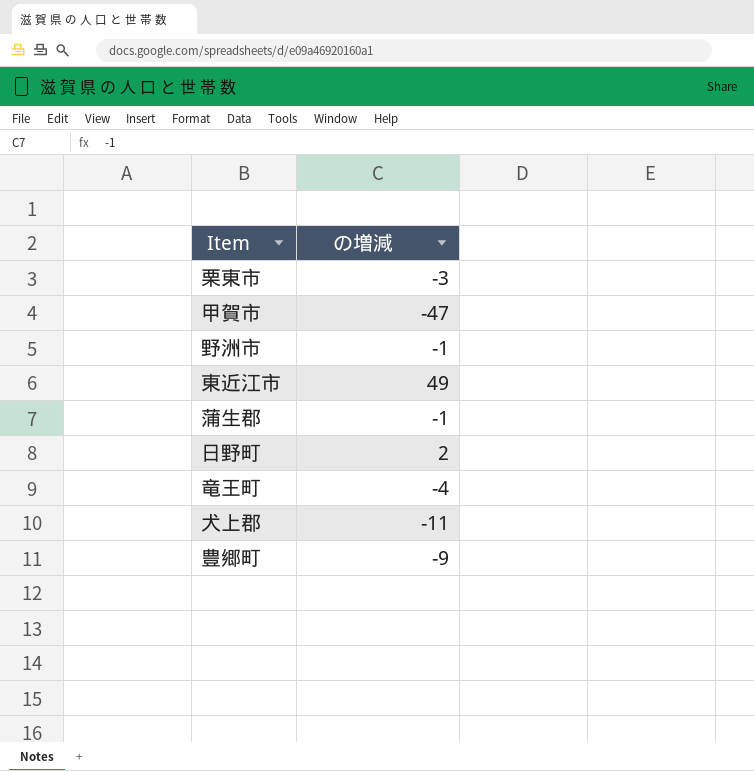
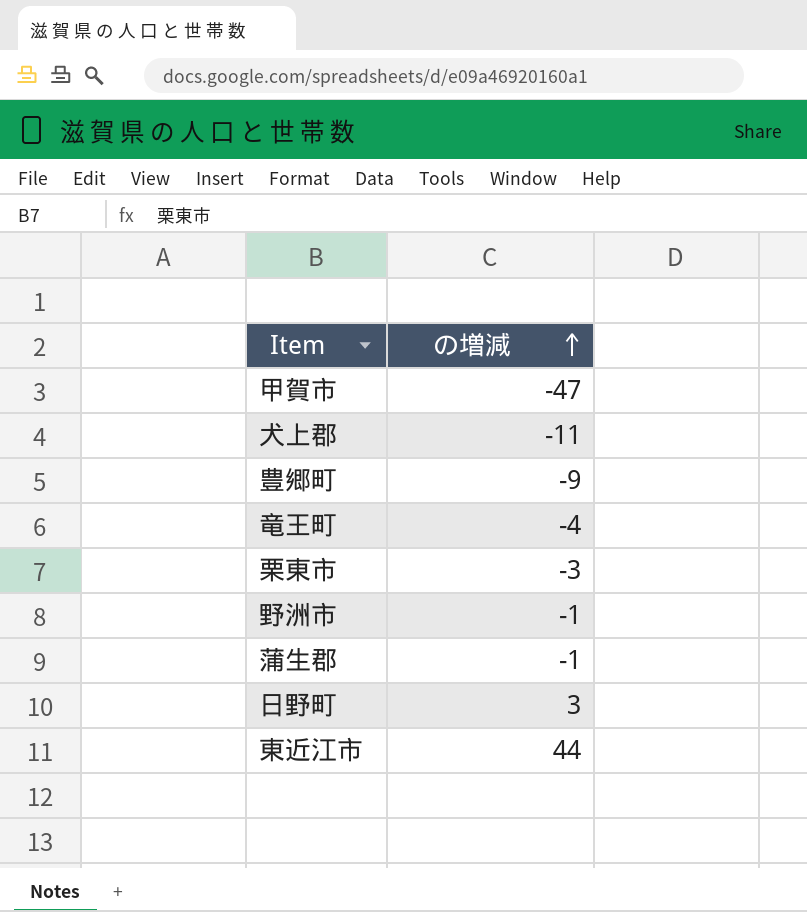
row order: none -> の増減 ascending
日野町 | の増減: 2 -> 3
東近江市 | の増減: 49 -> 44

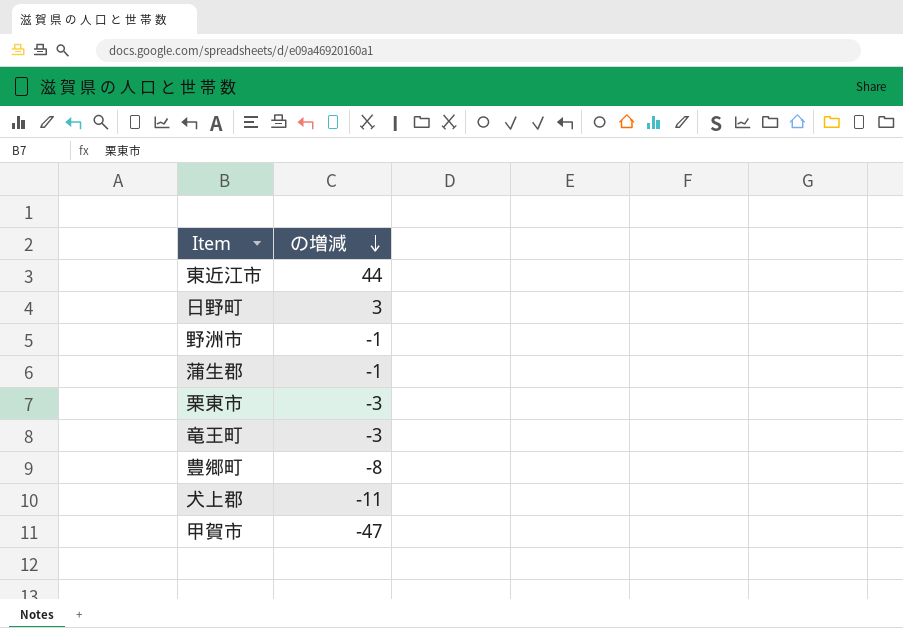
row order: の増減 ascending -> の増減 descending
竜王町 | の増減: -4 -> -3
豊郷町 | の増減: -9 -> -8

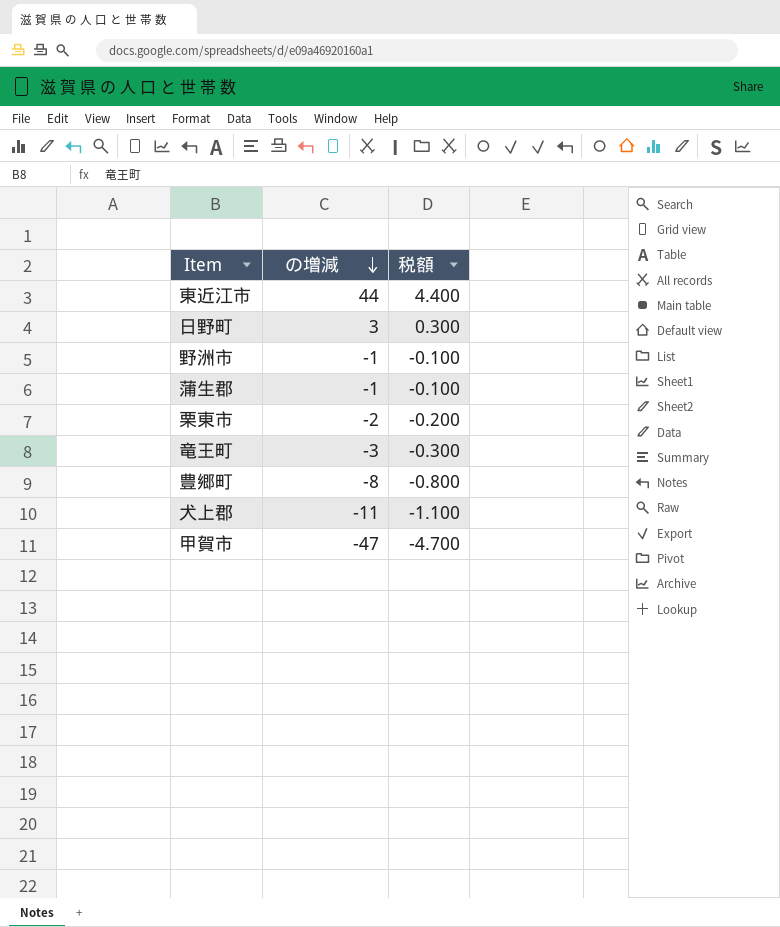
column 税額 | formula: none -> [の増減] * 0.1
栗東市 | の増減: -3 -> -2

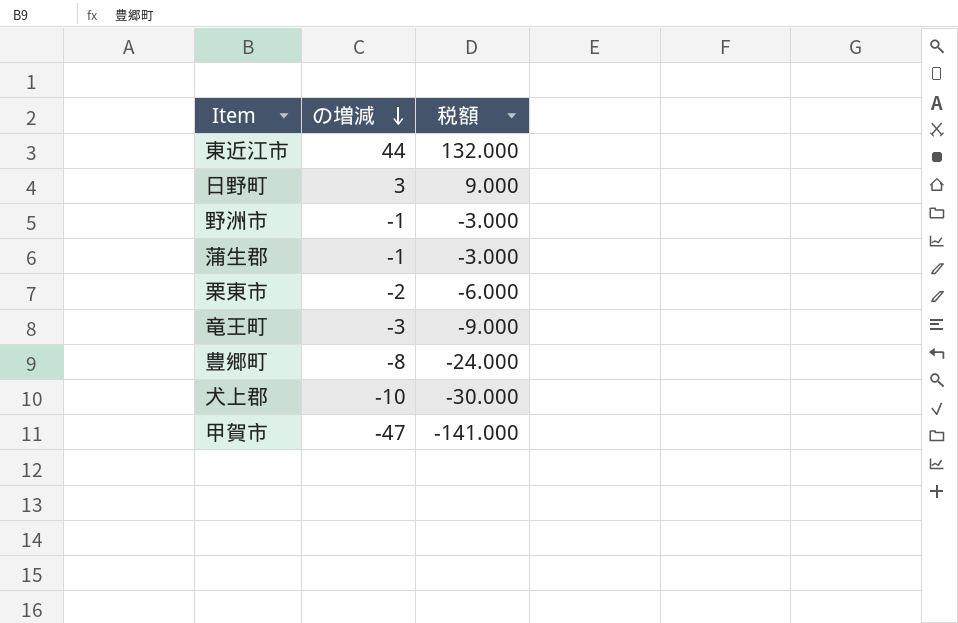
column 税額 | formula: [の増減] * 0.1 -> [の増減] * 3
犬上郡 | の増減: -11 -> -10

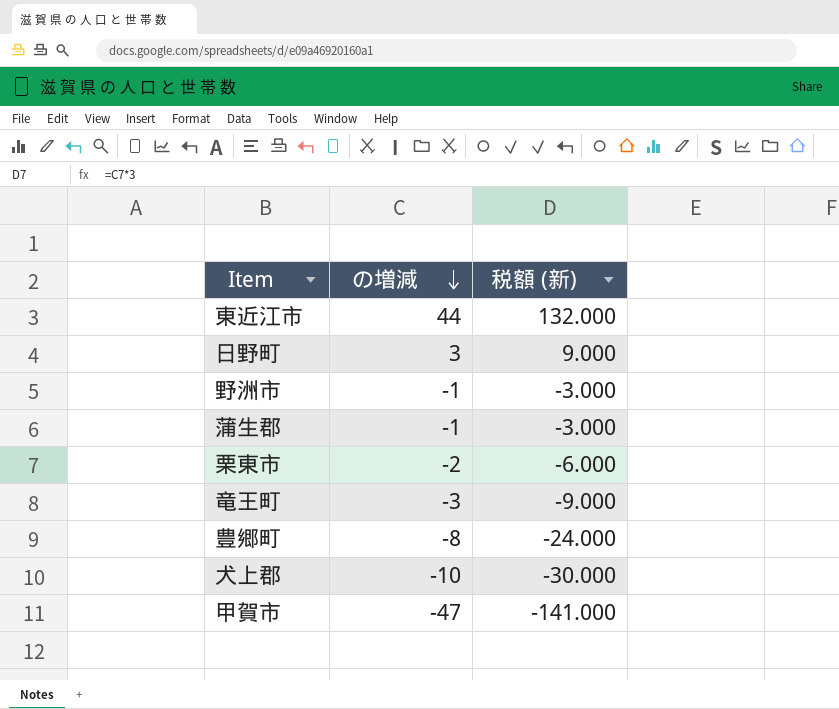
column name: 税額 -> 税額 (新)

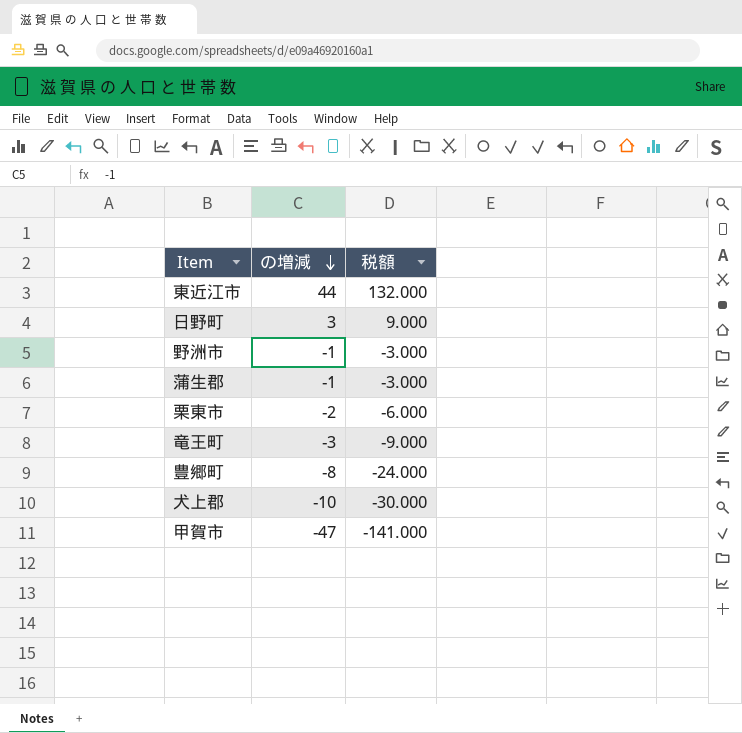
column name: 税額 (新) -> 税額

